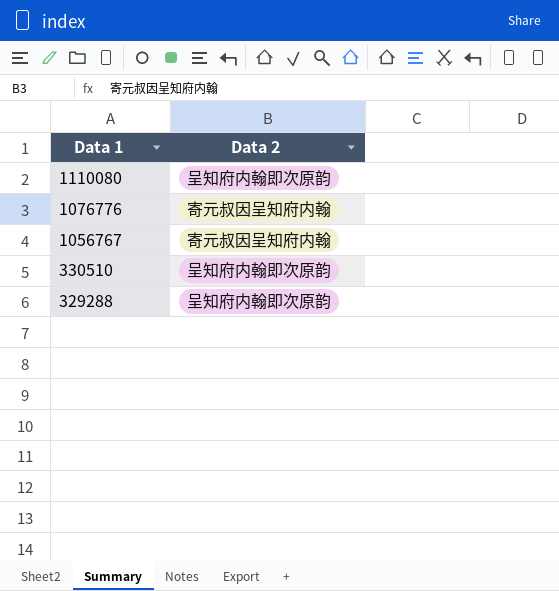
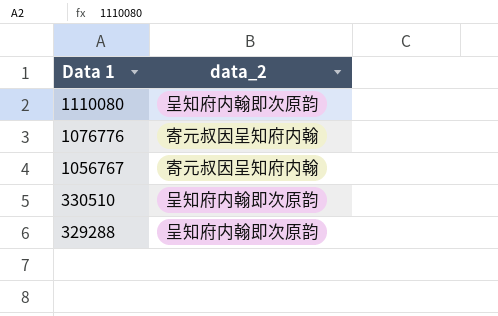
column name: Data 2 -> data_2

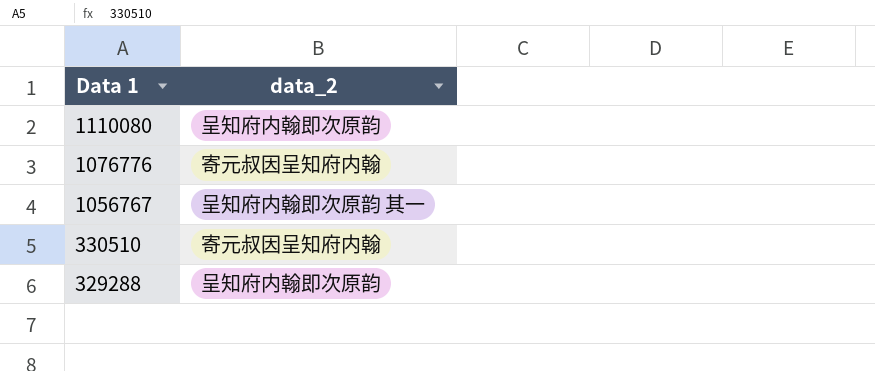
1056767 | data_2: 寄元叔因呈知府内翰 -> 呈知府内翰即次原韵 其一
330510 | data_2: 呈知府内翰即次原韵 -> 寄元叔因呈知府内翰

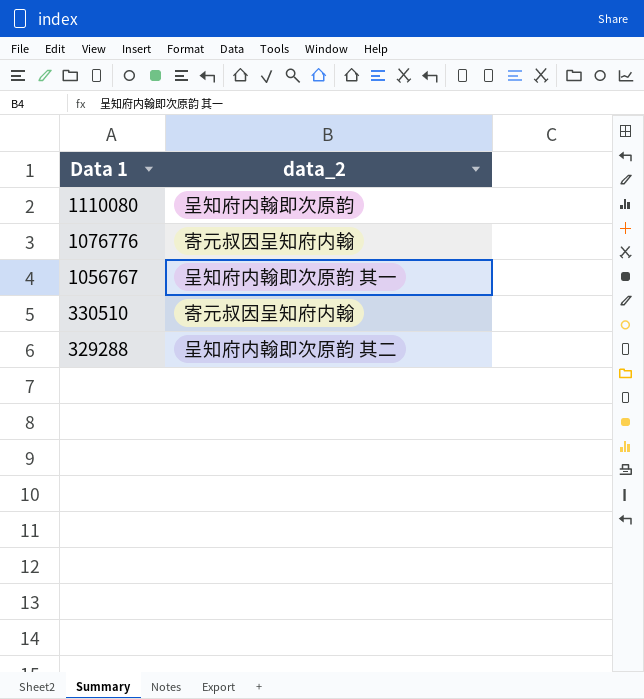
329288 | data_2: 呈知府内翰即次原韵 -> 呈知府内翰即次原韵 其二

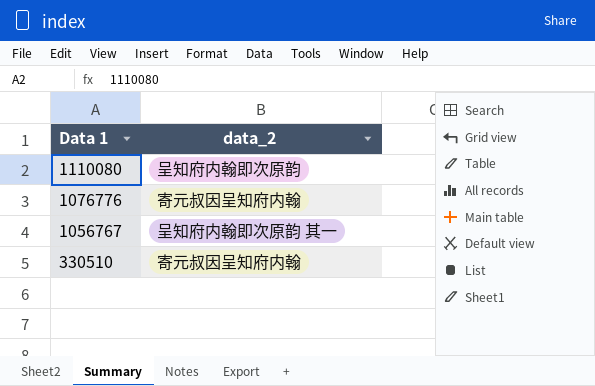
row 329288: 呈知府内翰即次原韵 其二 -> none

